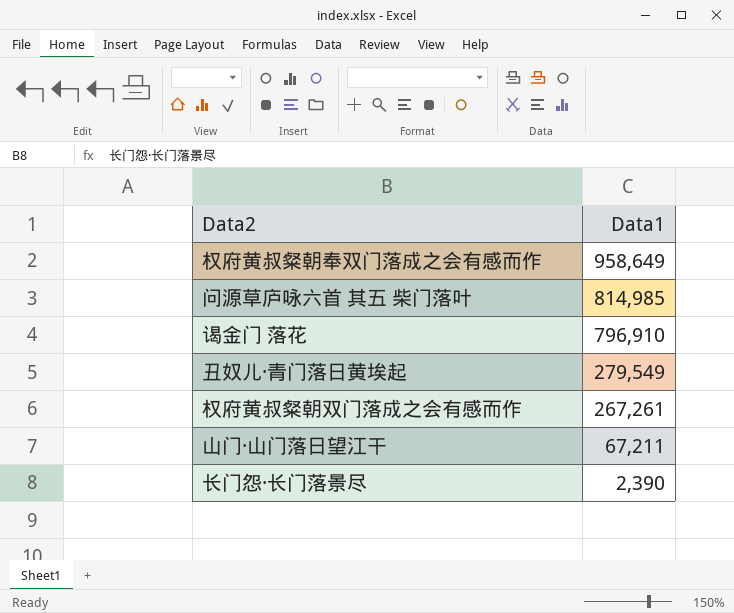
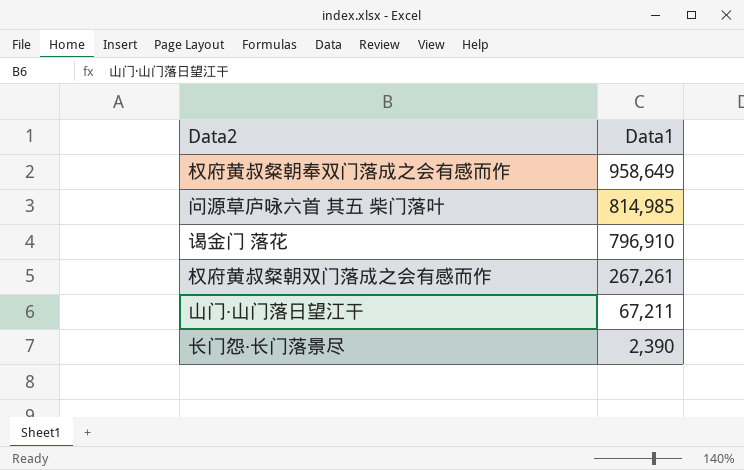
row 丑奴儿·青门落日黄埃起: 279,549 -> none

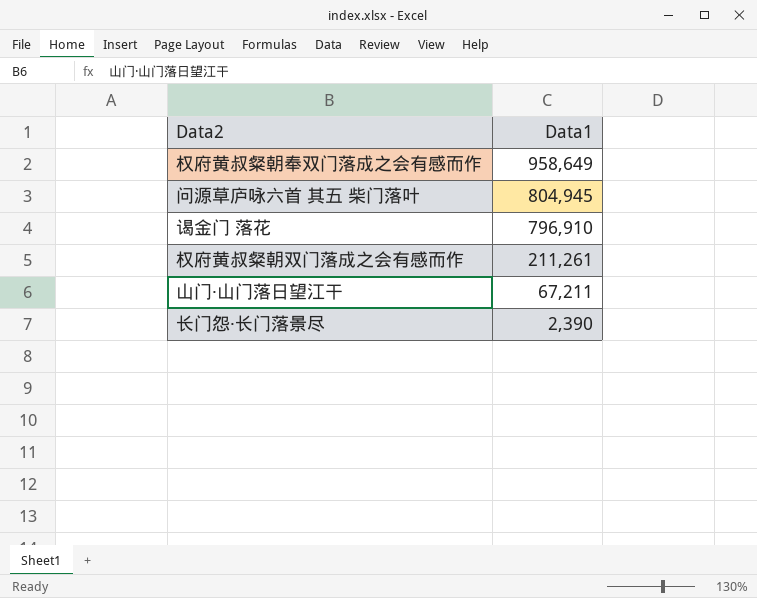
问源草庐咏六首 其五 柴门落叶 | Data1: 814,985 -> 804,945
权府黄叔粲朝双门落成之会有感而作 | Data1: 267,261 -> 211,261

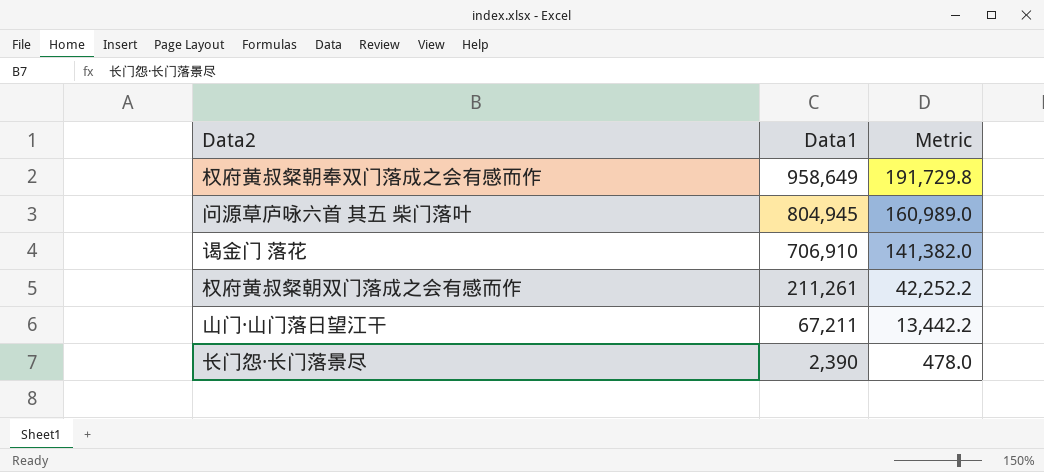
column Metric | formula: none -> [Data1] * 0.2
谒金门 落花 | Data1: 796,910 -> 706,910

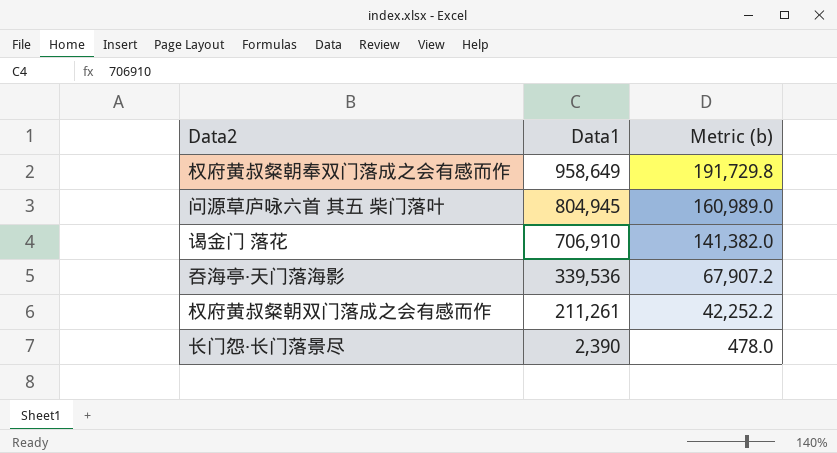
column name: Metric -> Metric (b)
row 山门·山门落日望江干: 67,211 | 13,442.2 -> none
row 吞海亭·天门落海影: none -> 339,536 | 67,907.2

